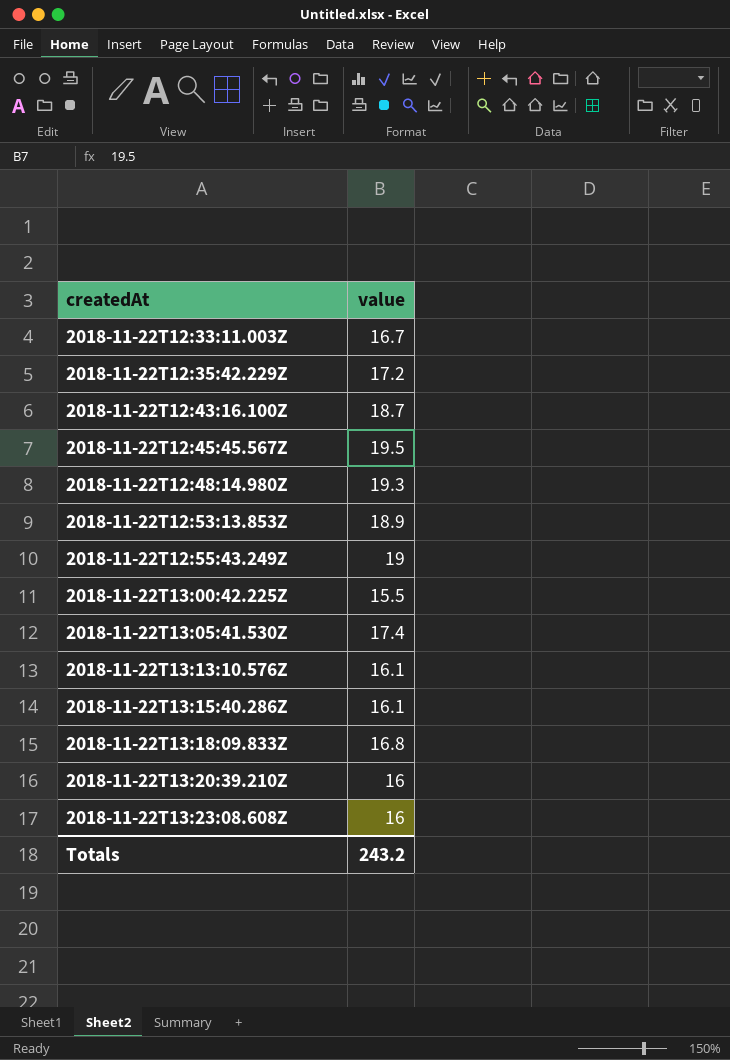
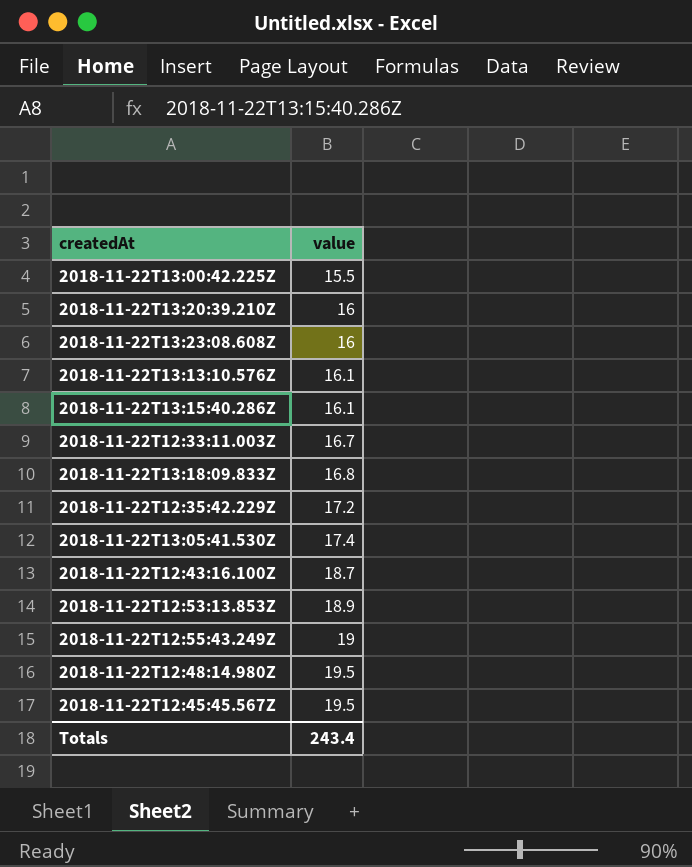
row order: createdAt ascending -> value ascending
2018-11-22T12:48:14.980Z | value: 19.3 -> 19.5
Totals | value: 243.2 -> 243.4

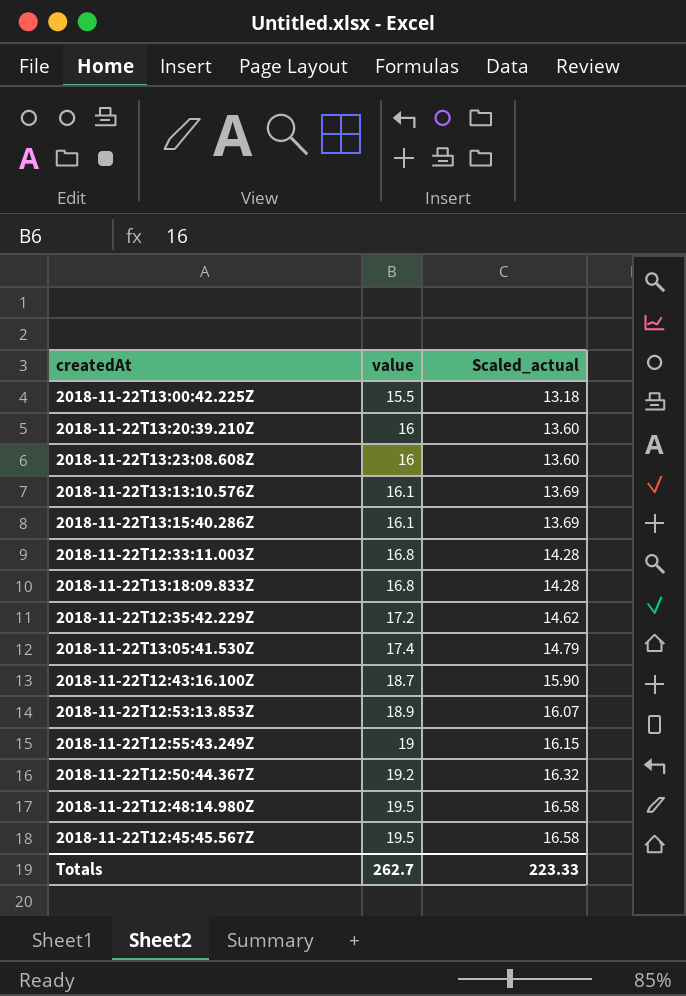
column Scaled_actual | formula: none -> [value] * 0.85
2018-11-22T12:33:11.003Z | value: 16.7 -> 16.8
row 2018-11-22T12:50:44.367Z: none -> 19.2 | 16.32
Totals | value: 243.4 -> 262.7

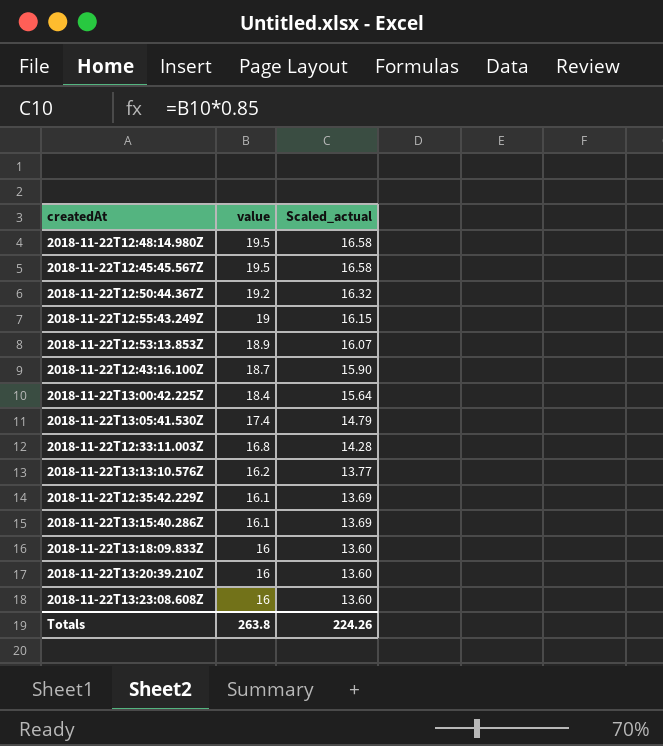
row order: value ascending -> value descending
2018-11-22T13:00:42.225Z | value: 15.5 -> 18.4
2018-11-22T13:00:42.225Z | Scaled_actual: 13.18 -> 15.64
2018-11-22T13:13:10.576Z | value: 16.1 -> 16.2
2018-11-22T13:13:10.576Z | Scaled_actual: 13.69 -> 13.77
2018-11-22T12:35:42.229Z | value: 17.2 -> 16.1
2018-11-22T12:35:42.229Z | Scaled_actual: 14.62 -> 13.69
2018-11-22T13:18:09.833Z | value: 16.8 -> 16
2018-11-22T13:18:09.833Z | Scaled_actual: 14.28 -> 13.60
Totals | value: 262.7 -> 263.8
Totals | Scaled_actual: 223.33 -> 224.26

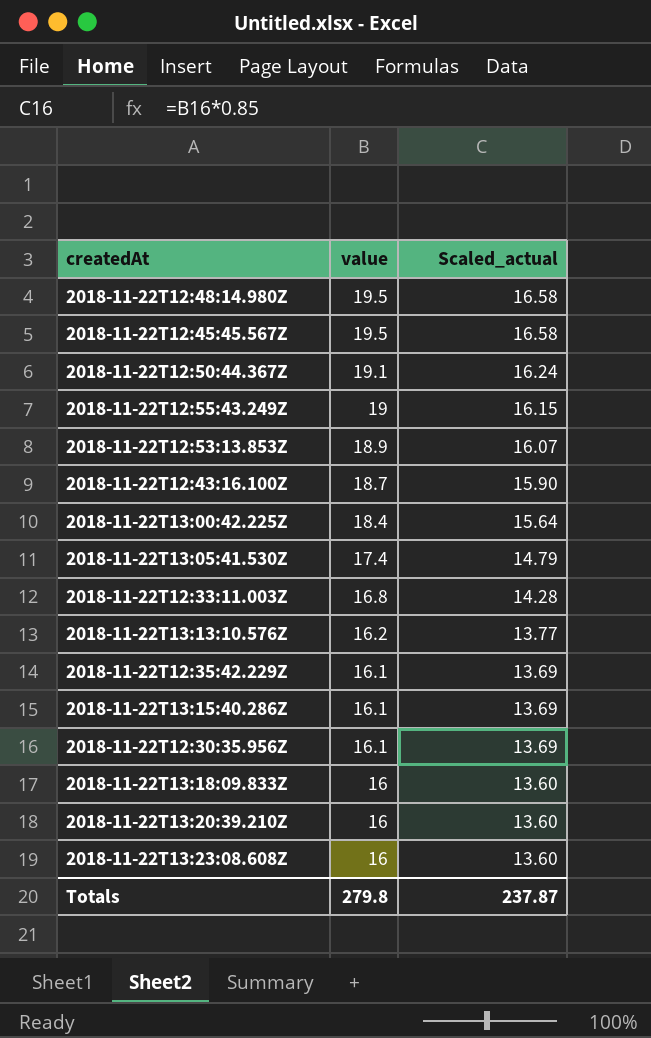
2018-11-22T12:50:44.367Z | value: 19.2 -> 19.1
2018-11-22T12:50:44.367Z | Scaled_actual: 16.32 -> 16.24
row 2018-11-22T12:30:35.956Z: none -> 16.1 | 13.69
Totals | value: 263.8 -> 279.8
Totals | Scaled_actual: 224.26 -> 237.87

